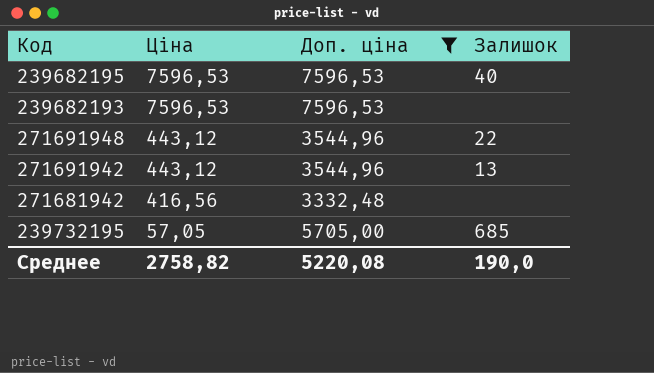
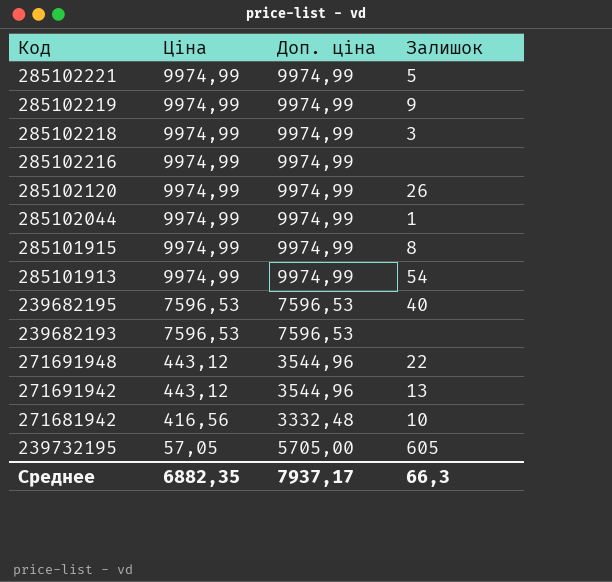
filter: Доп. ціна != 9974,99 -> none
271681942 | Залишок: none -> 10
239732195 | Залишок: 685 -> 605
Среднее | Ціна: 2758,82 -> 6882,35
Среднее | Доп. ціна: 5220,08 -> 7937,17
Среднее | Залишок: 190,0 -> 66,3

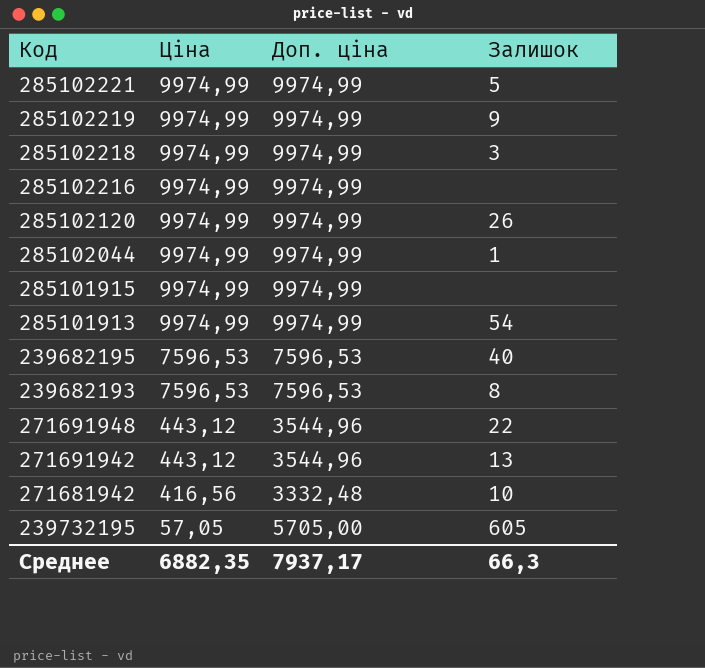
285101915 | Залишок: 8 -> none
239682193 | Залишок: none -> 8

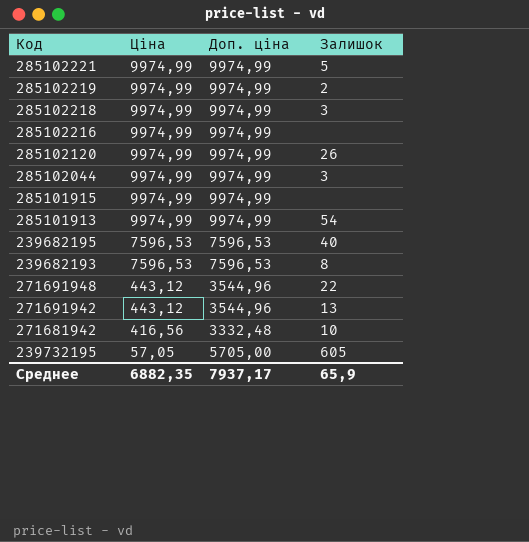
285102219 | Залишок: 9 -> 2
285102044 | Залишок: 1 -> 3
Среднее | Залишок: 66,3 -> 65,9

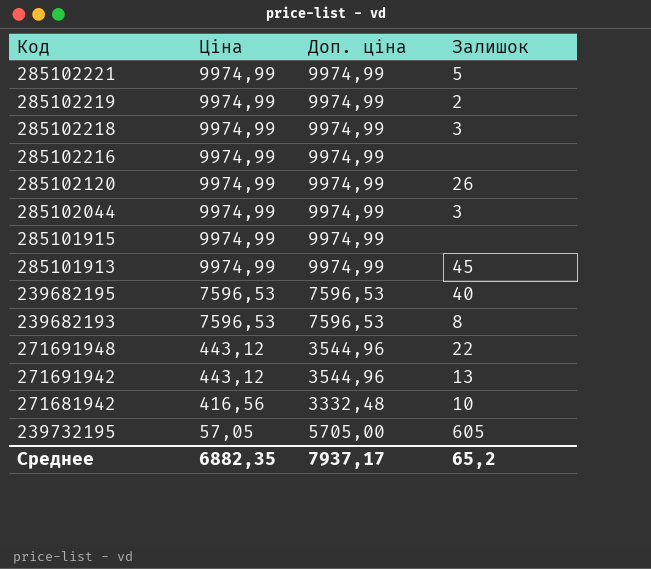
285101913 | Залишок: 54 -> 45
Среднее | Залишок: 65,9 -> 65,2

